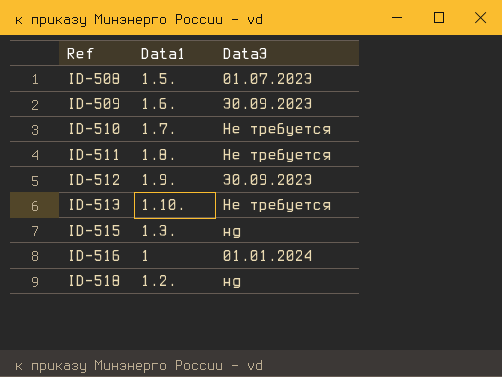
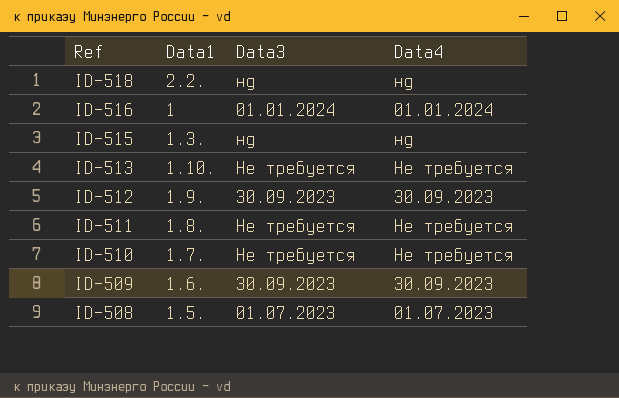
row order: Ref ascending -> Ref descending
column Data4 | position: none -> 4
ID-518 | Data1: 1.2. -> 2.2.

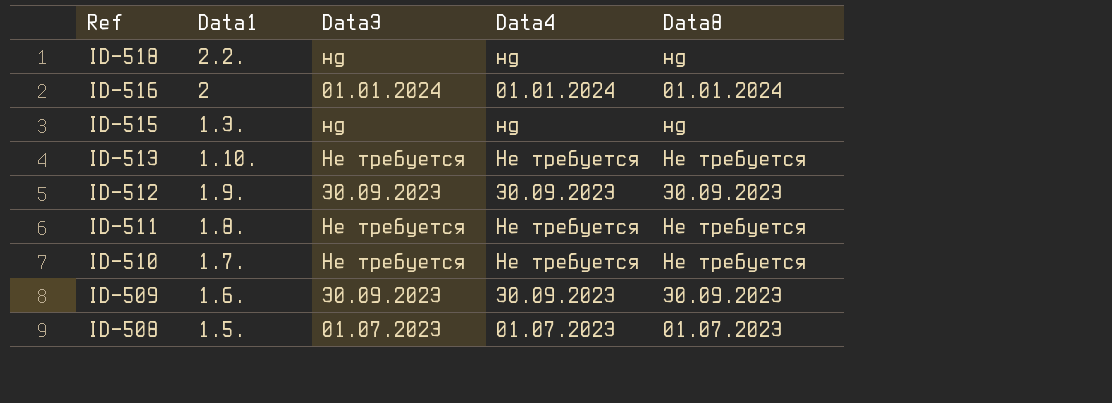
column Data8 | position: none -> 5
ID-516 | Data1: 1 -> 2

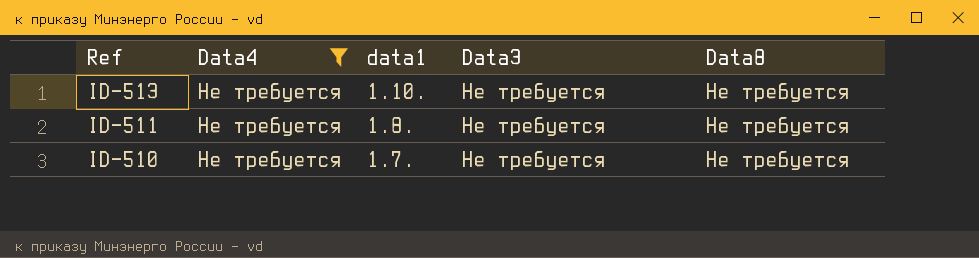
filter: none -> Data4 = Не требуется
column Data4 | position: 4 -> 2
column name: Data1 -> data1

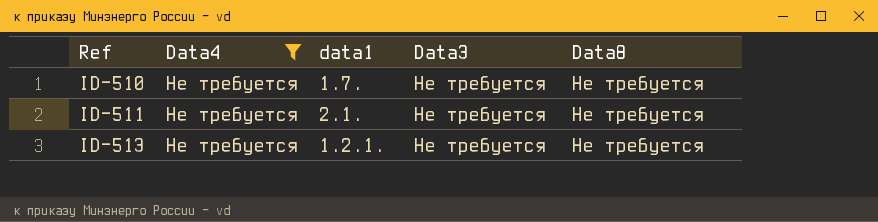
row order: Ref descending -> Ref ascending
ID-511 | data1: 1.8. -> 2.1.
ID-513 | data1: 1.10. -> 1.2.1.

